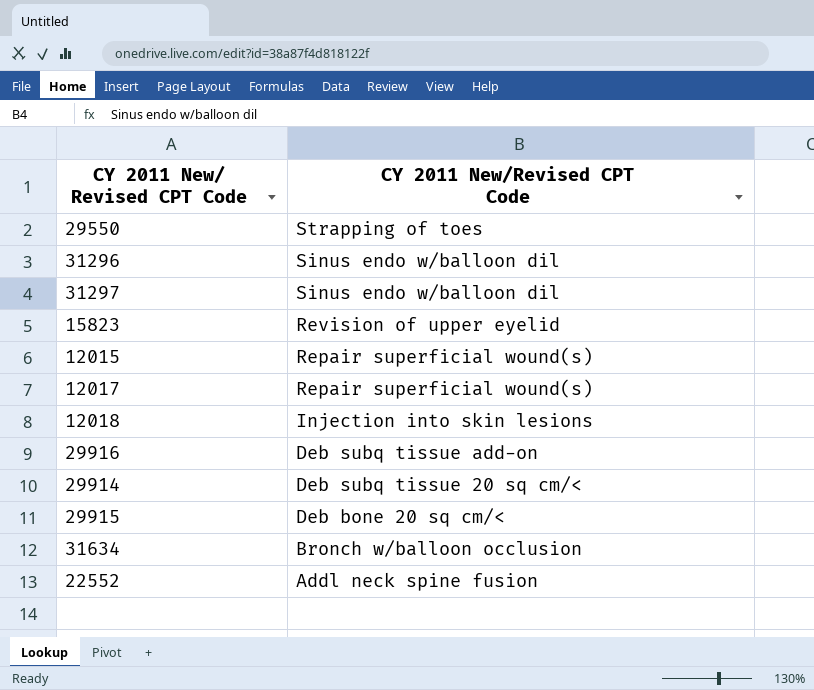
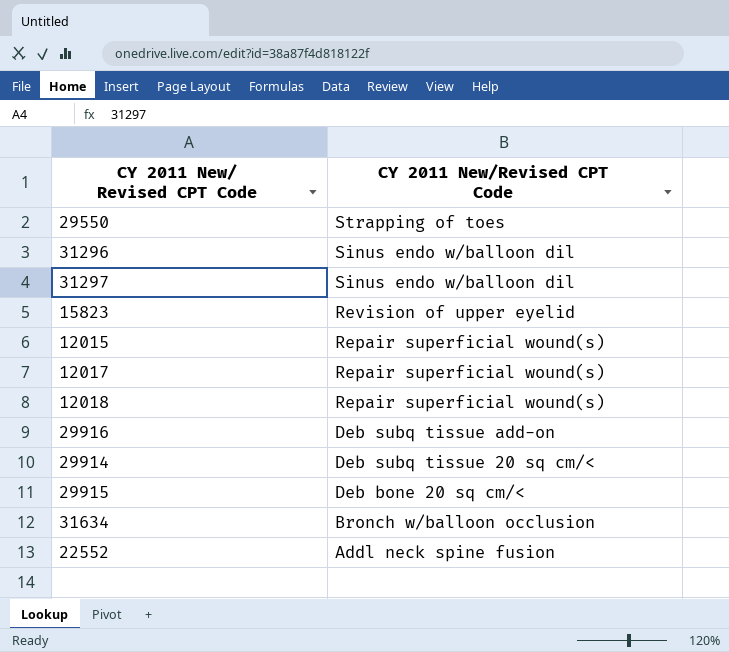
12018 | CY 2011 New/Revised CPT Code: Injection into skin lesions -> Repair superficial wound(s)

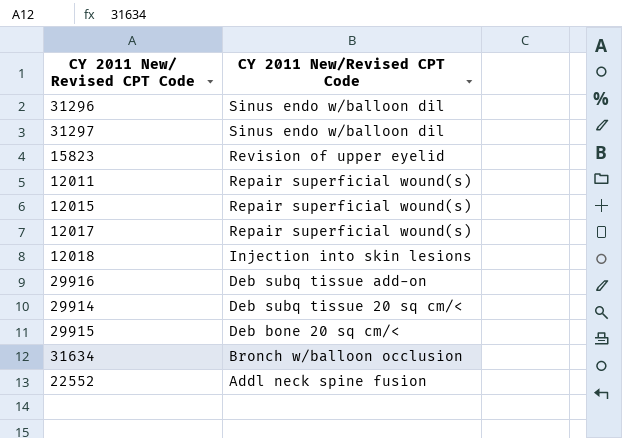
row 29550: Strapping of toes -> none
row 12011: none -> Repair superficial wound(s)
12018 | CY 2011 New/Revised CPT Code: Repair superficial wound(s) -> Injection into skin lesions

